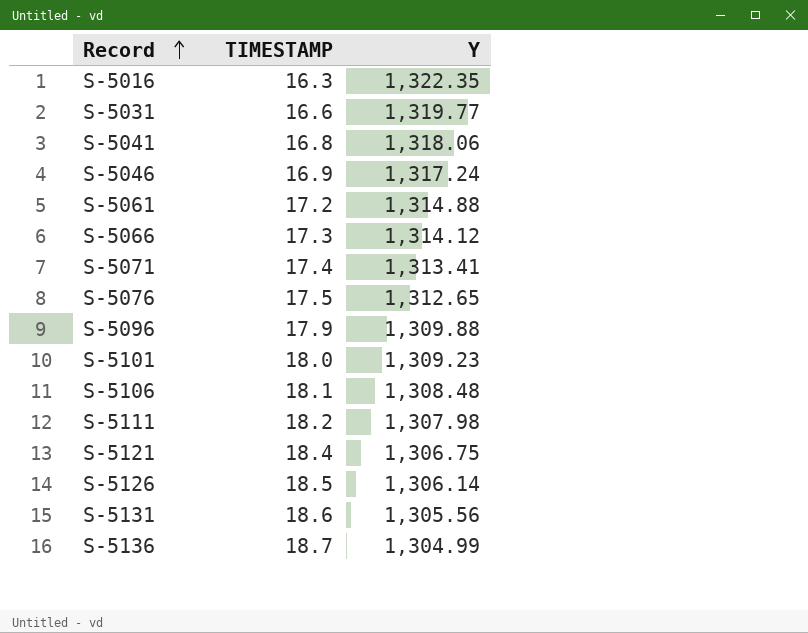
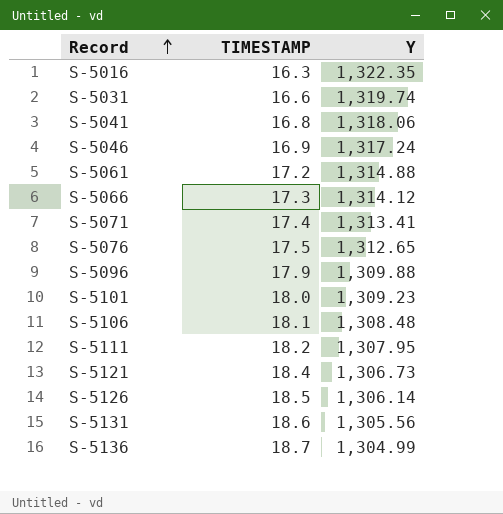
S-5031 | Y: 1,319.77 -> 1,319.74
S-5111 | Y: 1,307.98 -> 1,307.95
S-5121 | Y: 1,306.75 -> 1,306.73

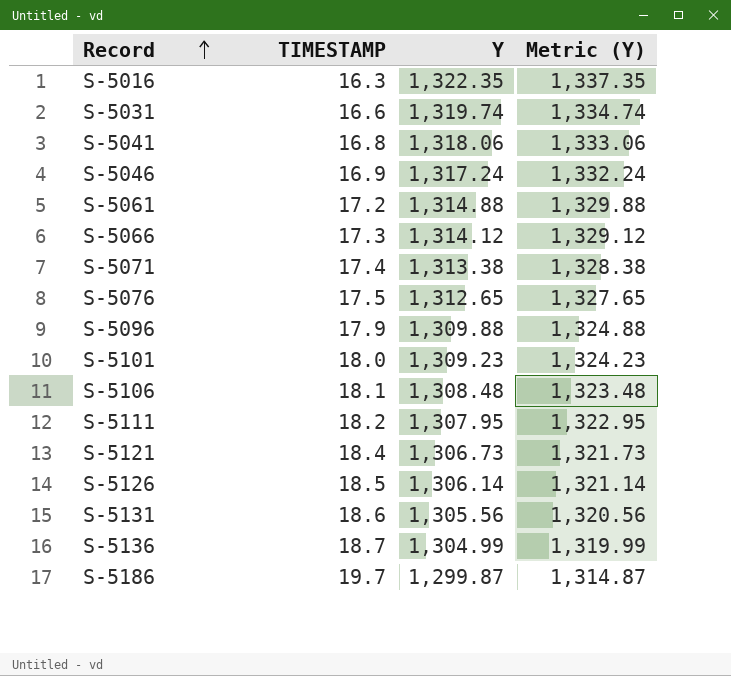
column Metric (Y) | formula: none -> [Y] + 15
S-5071 | Y: 1,313.41 -> 1,313.38
row S-5186: none -> 19.7 | 1,299.87 | 1,314.87

